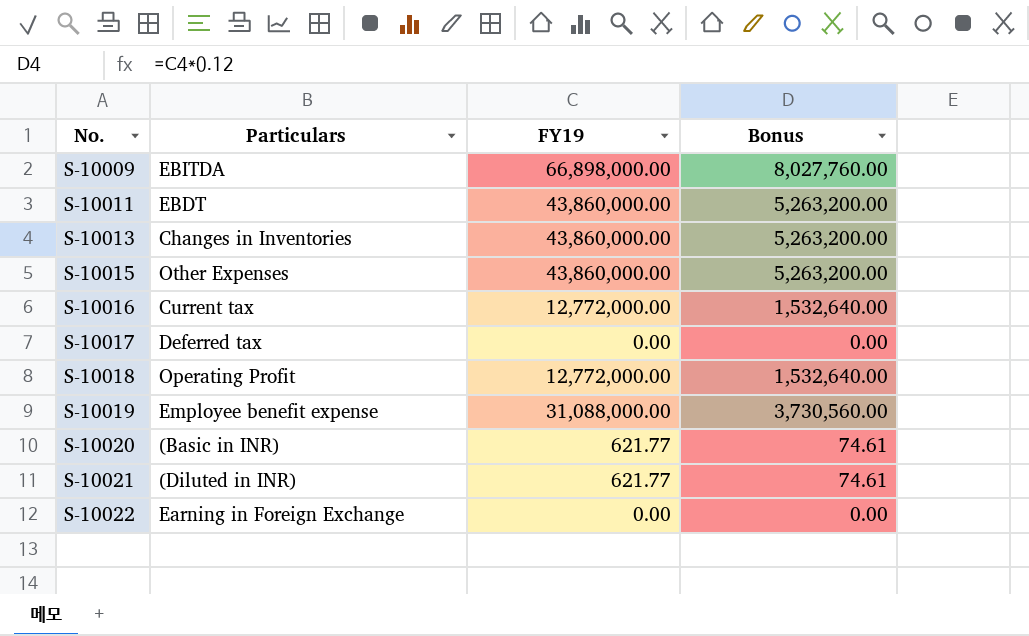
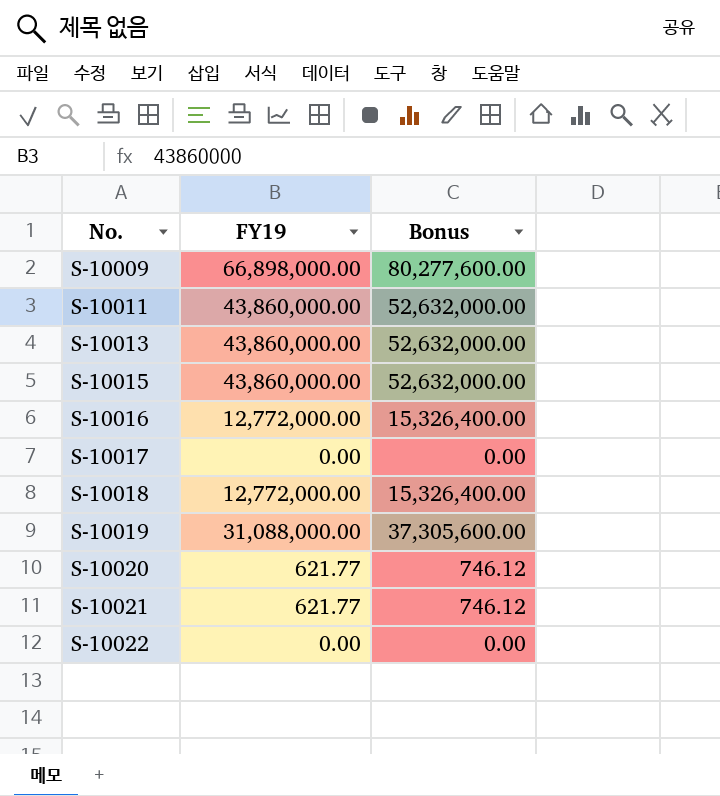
column Particulars | position: 2 -> none
column Bonus | formula: [FY19] * 0.12 -> [FY19] * 1.2

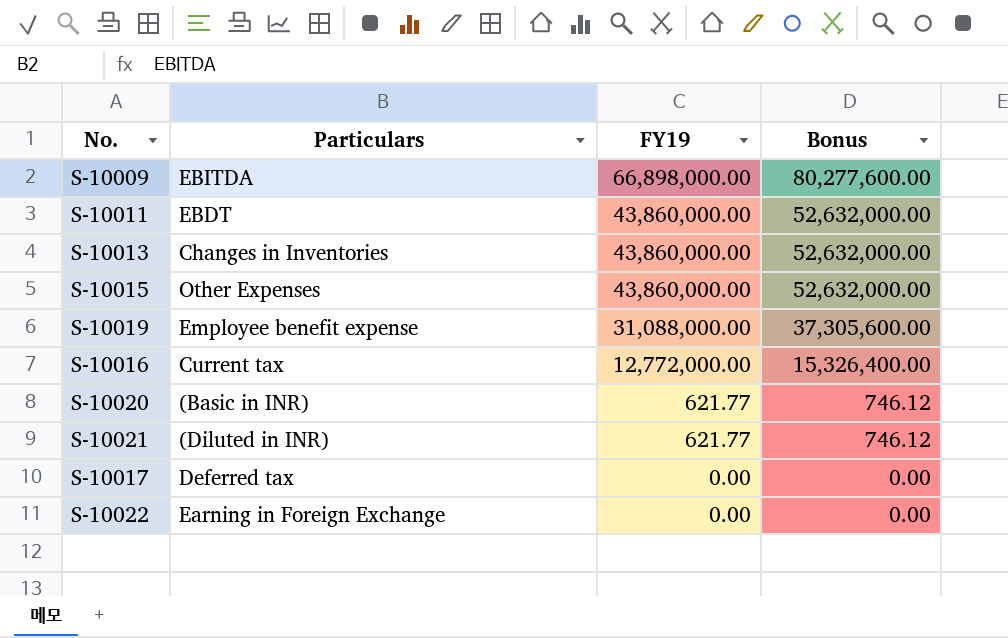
row order: No. ascending -> FY19 descending
column Particulars | position: none -> 2
row S-10018: 12,772,000.00 | 15,326,400.00 -> none

